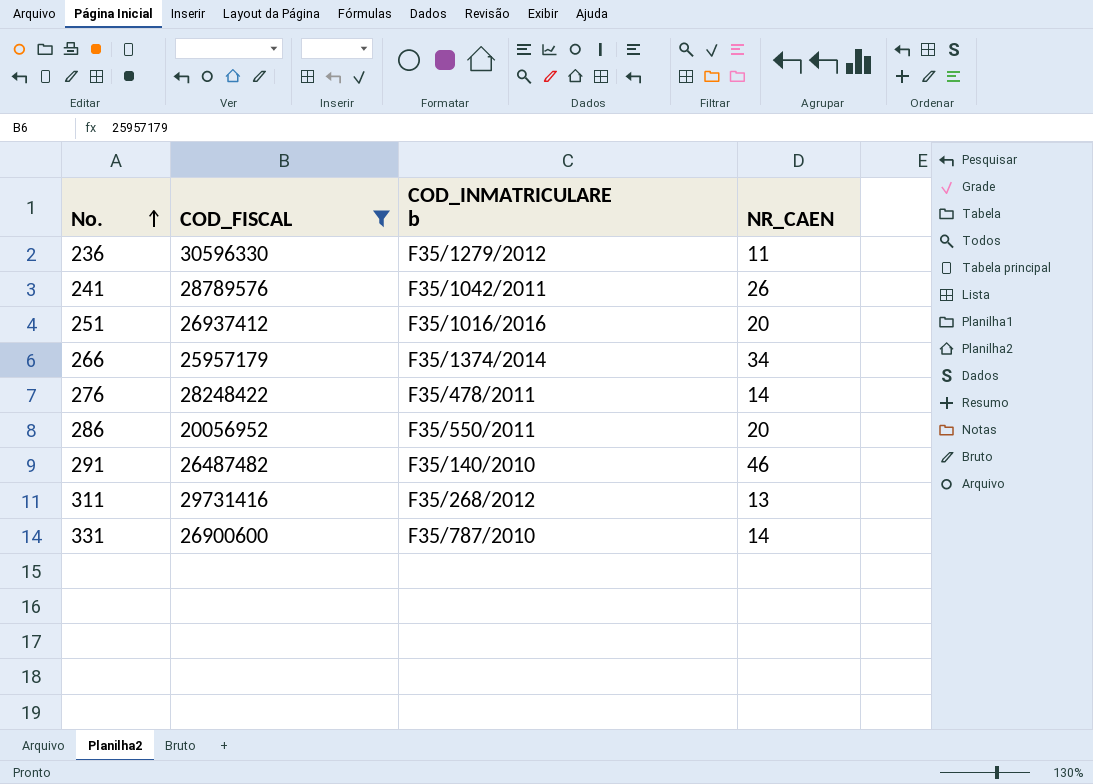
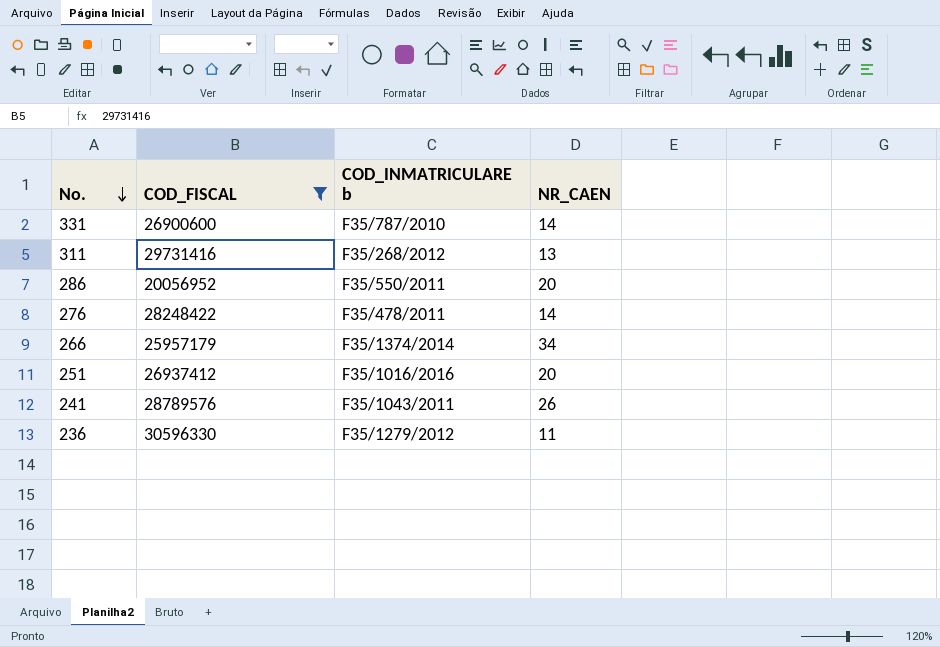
row order: No. ascending -> No. descending
row 291: 26487482 | F35/140/2010 | 46 -> none
241 | COD_INMATRICULARE b: F35/1042/2011 -> F35/1043/2011

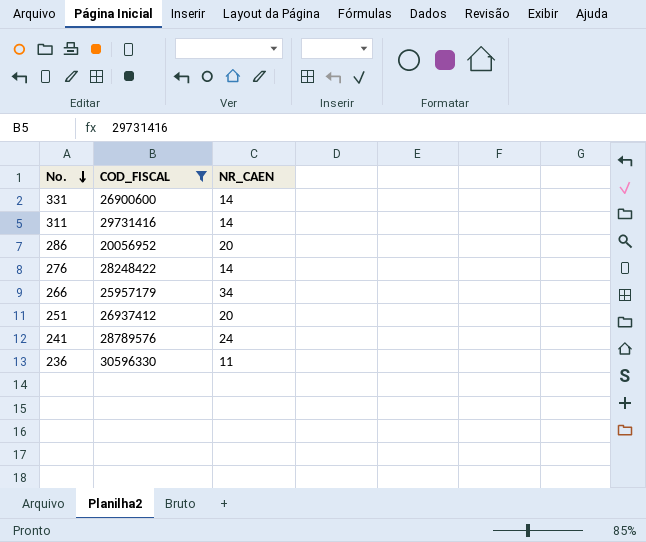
column COD_INMATRICULARE b | position: 3 -> none
311 | NR_CAEN: 13 -> 14
241 | NR_CAEN: 26 -> 24

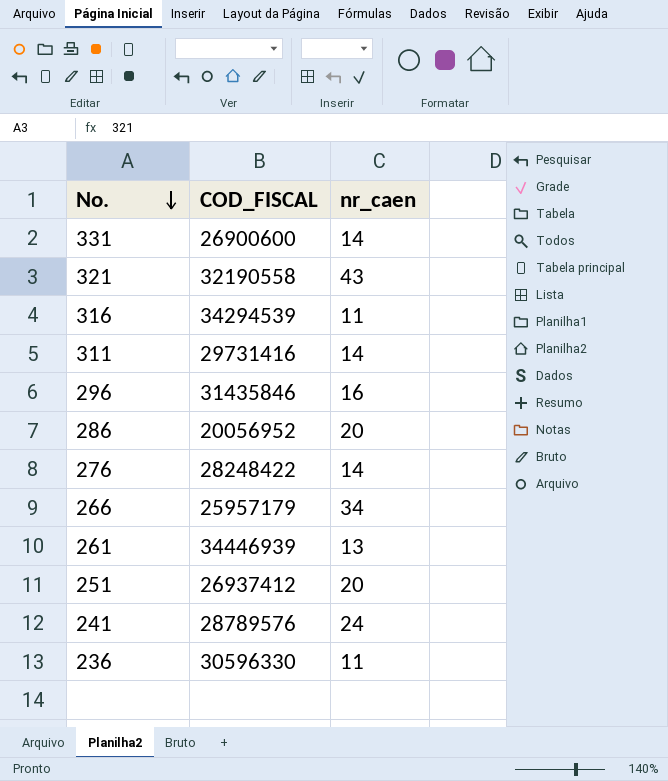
filter: COD_FISCAL <= 30596330 -> none
column name: NR_CAEN -> nr_caen

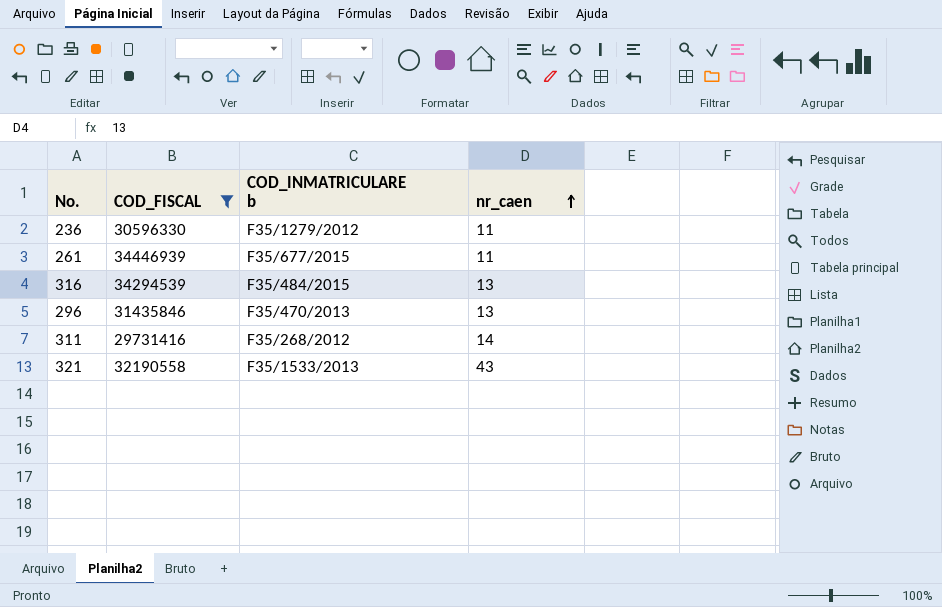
filter: none -> COD_FISCAL >= 29731416
row order: No. descending -> nr_caen ascending
column COD_INMATRICULARE b | position: none -> 3
261 | nr_caen: 13 -> 11
316 | nr_caen: 11 -> 13
296 | nr_caen: 16 -> 13

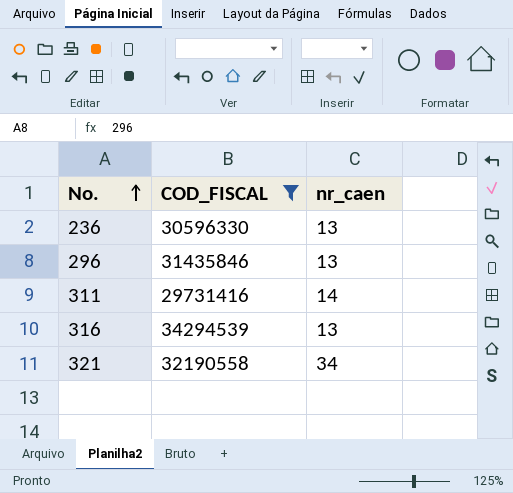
row order: nr_caen ascending -> No. ascending
column COD_INMATRICULARE b | position: 3 -> none
row 261: 34446939 | F35/677/2015 | 11 -> none
236 | nr_caen: 11 -> 13
321 | nr_caen: 43 -> 34

